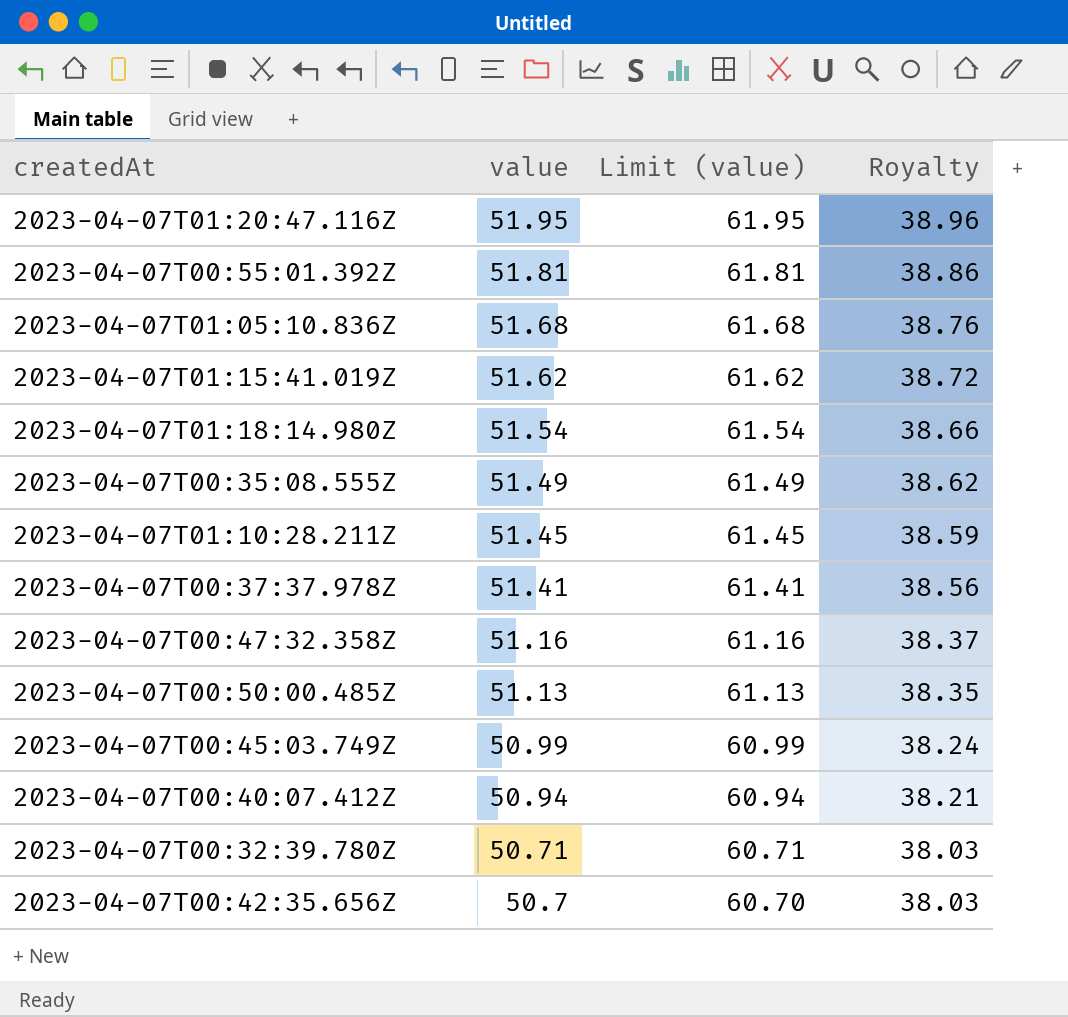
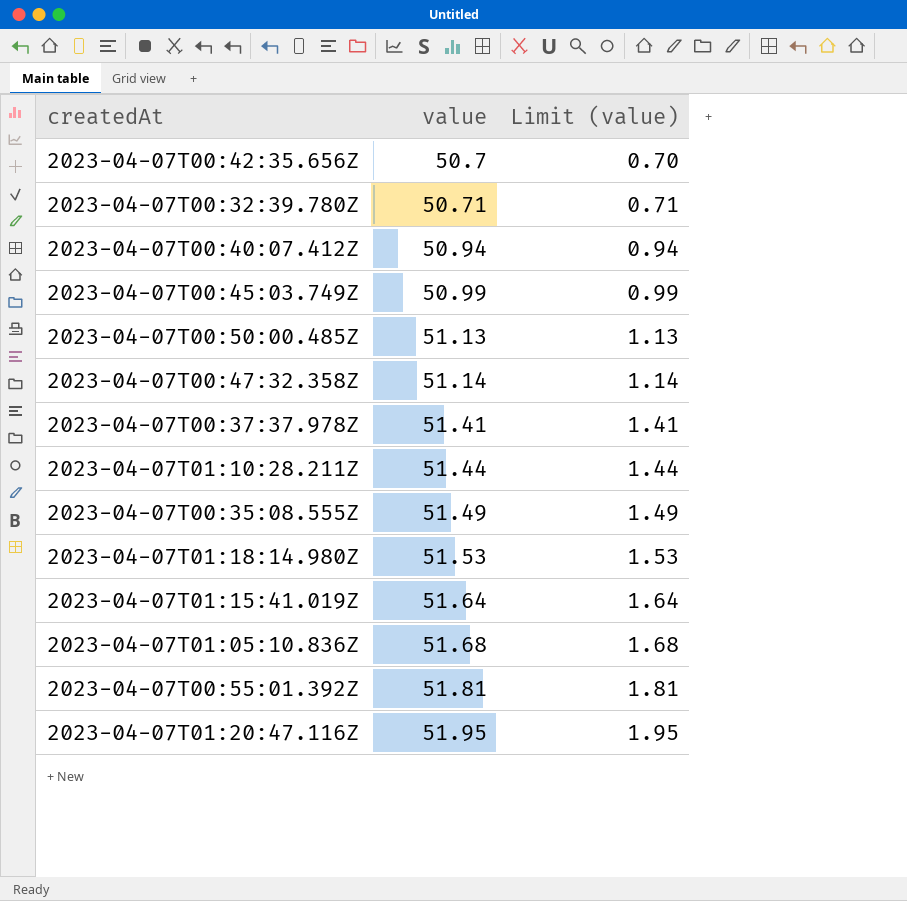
row order: value descending -> value ascending
column Royalty | formula: [value] * 0.75 -> none
column Limit (value) | formula: [value] + 10 -> [value] - 50
2023-04-07T00:47:32.358Z | value: 51.16 -> 51.14
2023-04-07T01:10:28.211Z | value: 51.45 -> 51.44
2023-04-07T01:18:14.980Z | value: 51.54 -> 51.53
2023-04-07T01:15:41.019Z | value: 51.62 -> 51.64

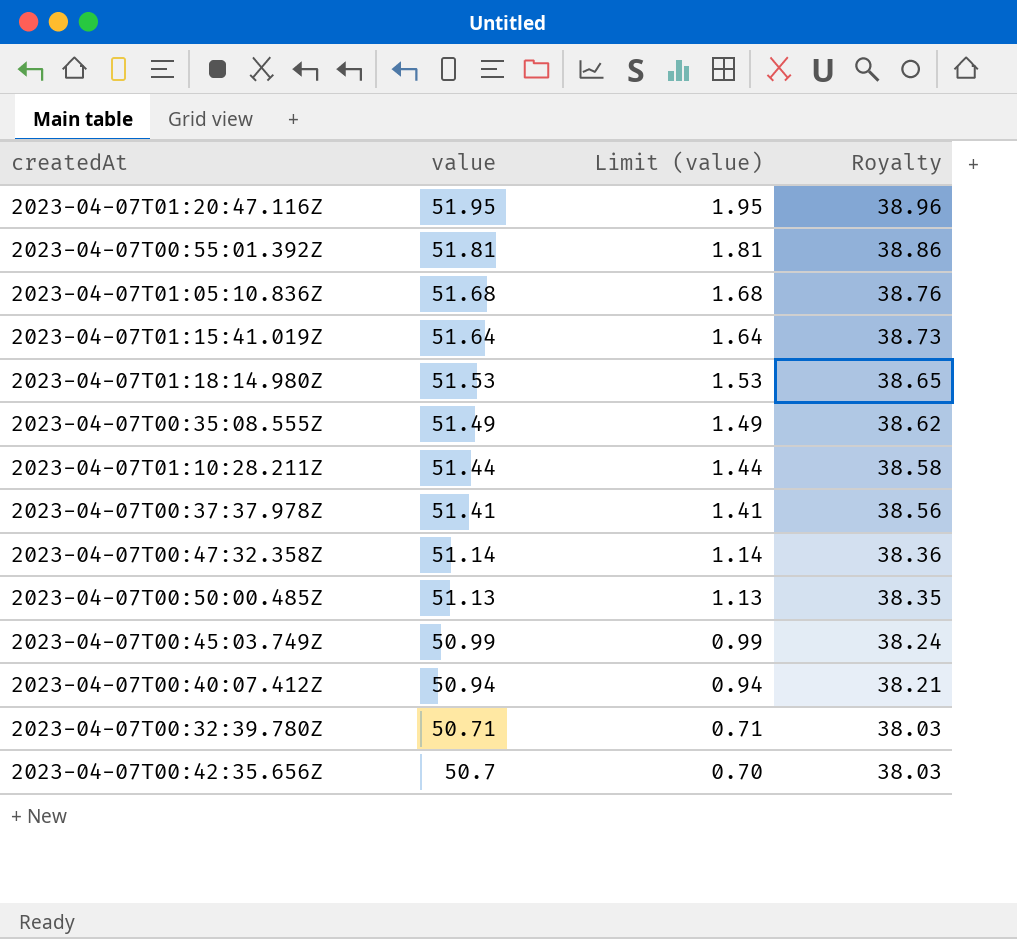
row order: value ascending -> value descending
column Royalty | formula: none -> [value] * 0.75

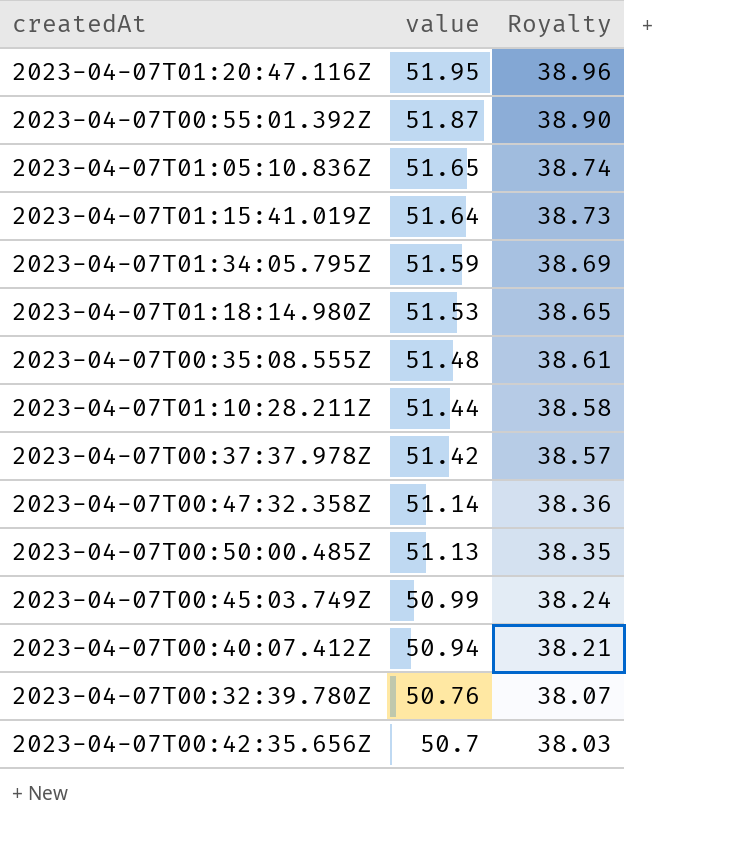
column Limit (value) | formula: [value] - 50 -> none
2023-04-07T00:55:01.392Z | value: 51.81 -> 51.87
2023-04-07T00:55:01.392Z | Royalty: 38.86 -> 38.90
2023-04-07T01:05:10.836Z | value: 51.68 -> 51.65
2023-04-07T01:05:10.836Z | Royalty: 38.76 -> 38.74
row 2023-04-07T01:34:05.795Z: none -> 51.59 | 38.69
2023-04-07T00:35:08.555Z | value: 51.49 -> 51.48
2023-04-07T00:35:08.555Z | Royalty: 38.62 -> 38.61
2023-04-07T00:37:37.978Z | value: 51.41 -> 51.42
2023-04-07T00:37:37.978Z | Royalty: 38.56 -> 38.57
2023-04-07T00:32:39.780Z | value: 50.71 -> 50.76
2023-04-07T00:32:39.780Z | Royalty: 38.03 -> 38.07

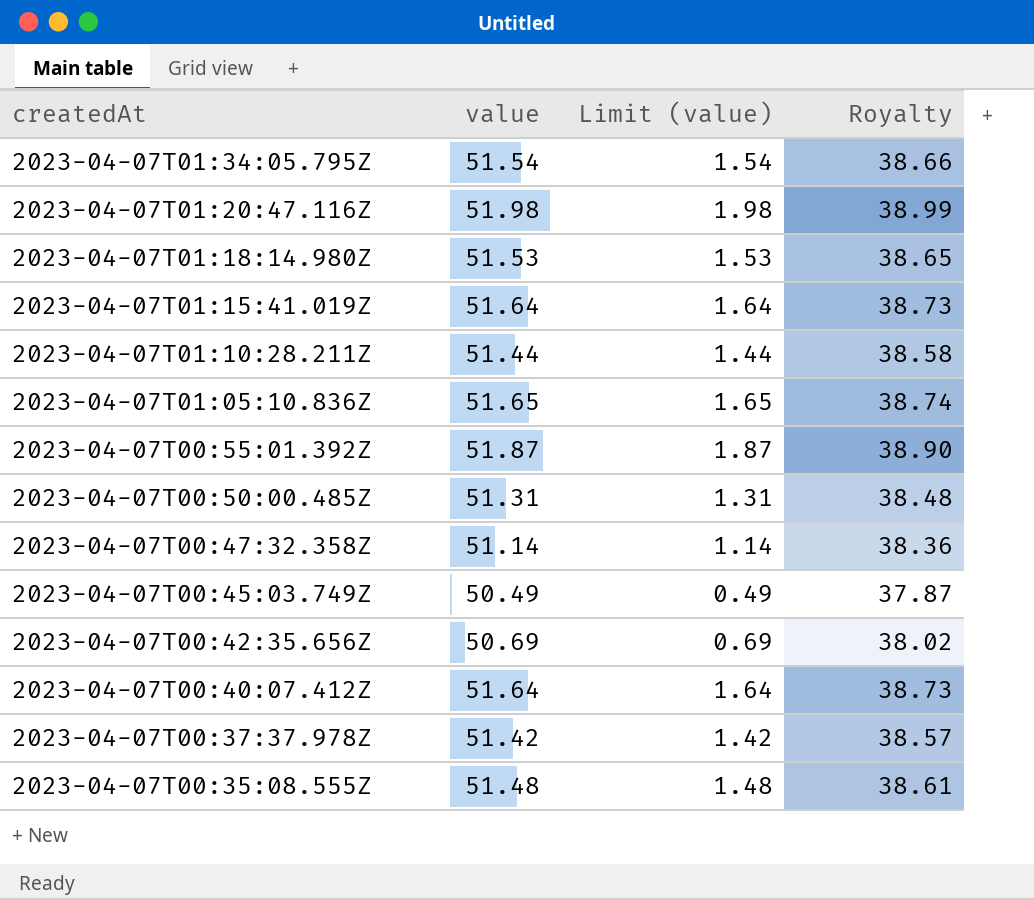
row order: value descending -> createdAt descending
column Limit (value) | formula: none -> [value] - 50
row 2023-04-07T00:32:39.780Z: 50.76 | 38.07 -> none
2023-04-07T01:34:05.795Z | value: 51.59 -> 51.54
2023-04-07T01:34:05.795Z | Royalty: 38.69 -> 38.66
2023-04-07T01:20:47.116Z | value: 51.95 -> 51.98
2023-04-07T01:20:47.116Z | Royalty: 38.96 -> 38.99
2023-04-07T00:50:00.485Z | value: 51.13 -> 51.31
2023-04-07T00:50:00.485Z | Royalty: 38.35 -> 38.48
2023-04-07T00:45:03.749Z | value: 50.99 -> 50.49
2023-04-07T00:45:03.749Z | Royalty: 38.24 -> 37.87
2023-04-07T00:42:35.656Z | value: 50.7 -> 50.69
2023-04-07T00:42:35.656Z | Royalty: 38.03 -> 38.02
2023-04-07T00:40:07.412Z | value: 50.94 -> 51.64
2023-04-07T00:40:07.412Z | Royalty: 38.21 -> 38.73

